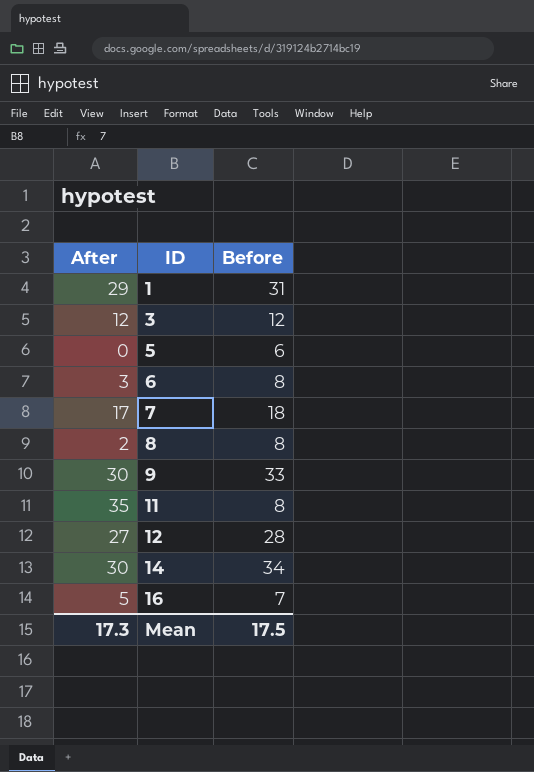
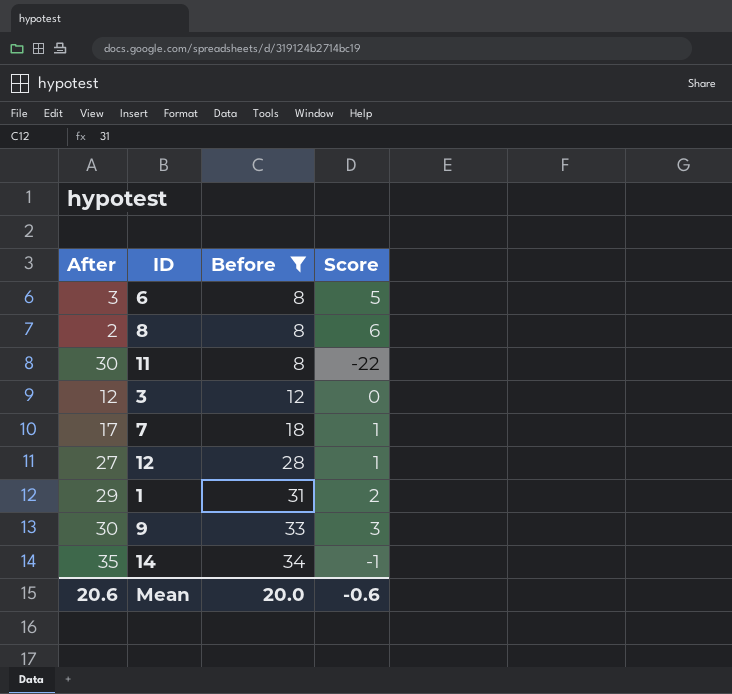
filter: none -> Before >= 8
row order: ID ascending -> Before ascending
column Score | formula: none -> [Before] - [After]
11 | After: 35 -> 30
14 | After: 30 -> 35
Mean | After: 17.3 -> 20.6
Mean | Before: 17.5 -> 20.0

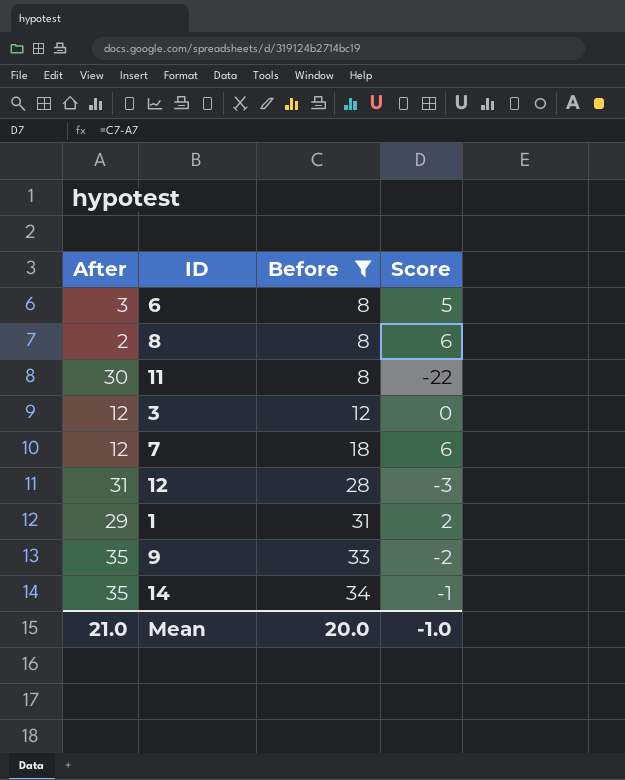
7 | After: 17 -> 12
7 | Score: 1 -> 6
12 | After: 27 -> 31
12 | Score: 1 -> -3
9 | After: 30 -> 35
9 | Score: 3 -> -2
Mean | After: 20.6 -> 21.0
Mean | Score: -0.6 -> -1.0

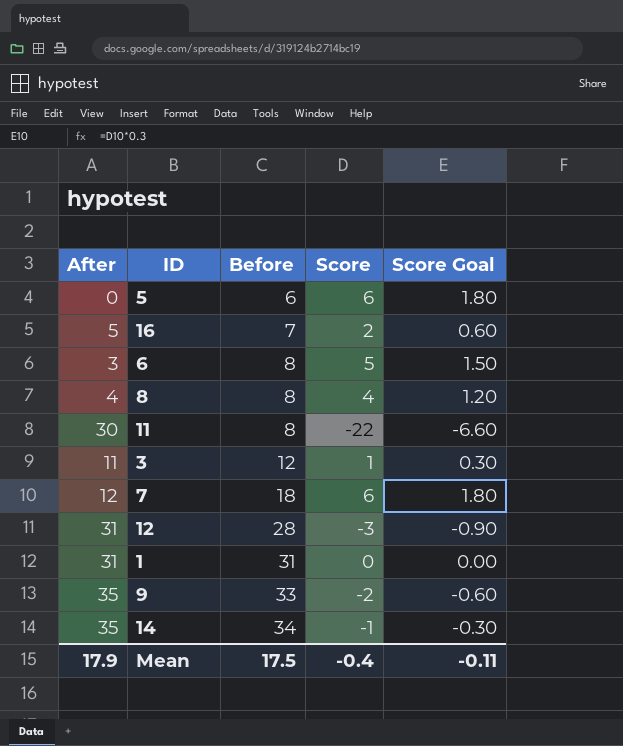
filter: Before >= 8 -> none
column Score Goal | formula: none -> [Score] * 0.3
8 | After: 2 -> 4
8 | Score: 6 -> 4
3 | After: 12 -> 11
3 | Score: 0 -> 1
1 | After: 29 -> 31
1 | Score: 2 -> 0
Mean | After: 21.0 -> 17.9
Mean | Before: 20.0 -> 17.5
Mean | Score: -1.0 -> -0.4

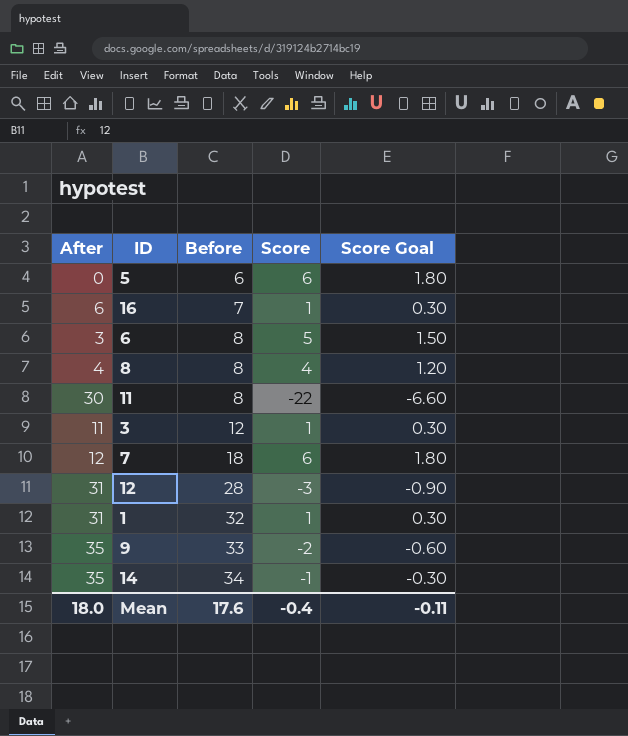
16 | After: 5 -> 6
16 | Score: 2 -> 1
16 | Score Goal: 0.60 -> 0.30
1 | Before: 31 -> 32
1 | Score: 0 -> 1
1 | Score Goal: 0.00 -> 0.30
Mean | After: 17.9 -> 18.0
Mean | Before: 17.5 -> 17.6

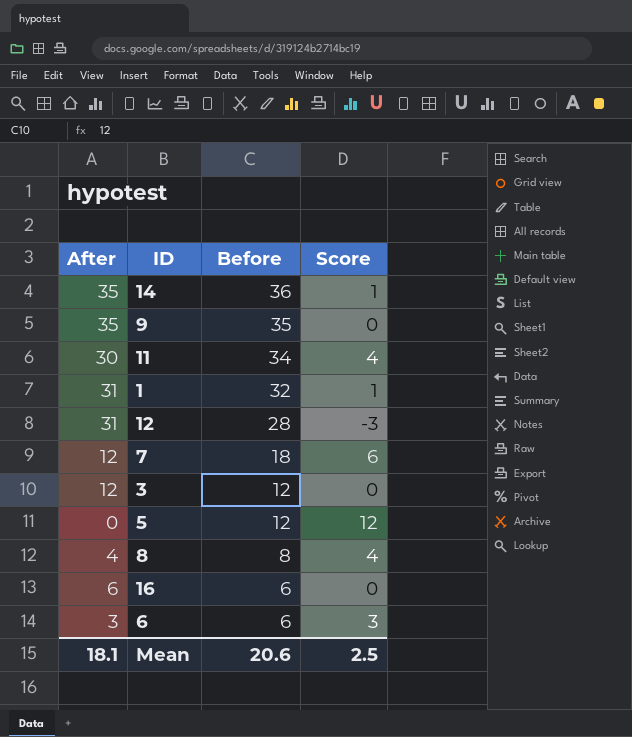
row order: Before ascending -> Before descending
column Score Goal | formula: [Score] * 0.3 -> none
14 | Before: 34 -> 36
14 | Score: -1 -> 1
9 | Before: 33 -> 35
9 | Score: -2 -> 0
11 | Before: 8 -> 34
11 | Score: -22 -> 4
3 | After: 11 -> 12
3 | Score: 1 -> 0
5 | Before: 6 -> 12
5 | Score: 6 -> 12
16 | Before: 7 -> 6
16 | Score: 1 -> 0
6 | Before: 8 -> 6
6 | Score: 5 -> 3
Mean | After: 18.0 -> 18.1
Mean | Before: 17.6 -> 20.6
Mean | Score: -0.4 -> 2.5

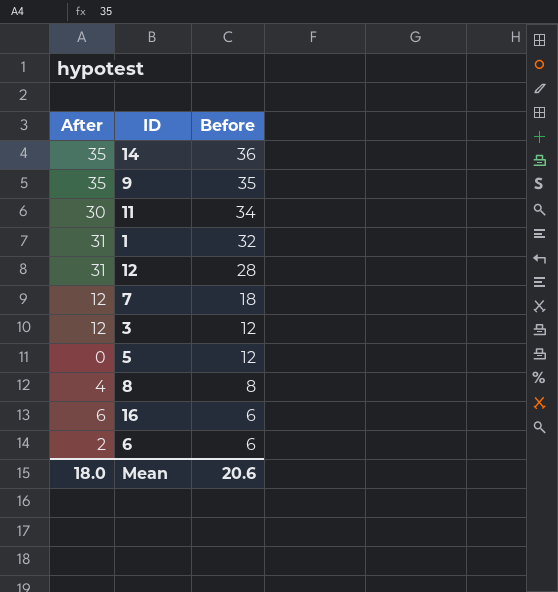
column Score | formula: [Before] - [After] -> none
6 | After: 3 -> 2
Mean | After: 18.1 -> 18.0

